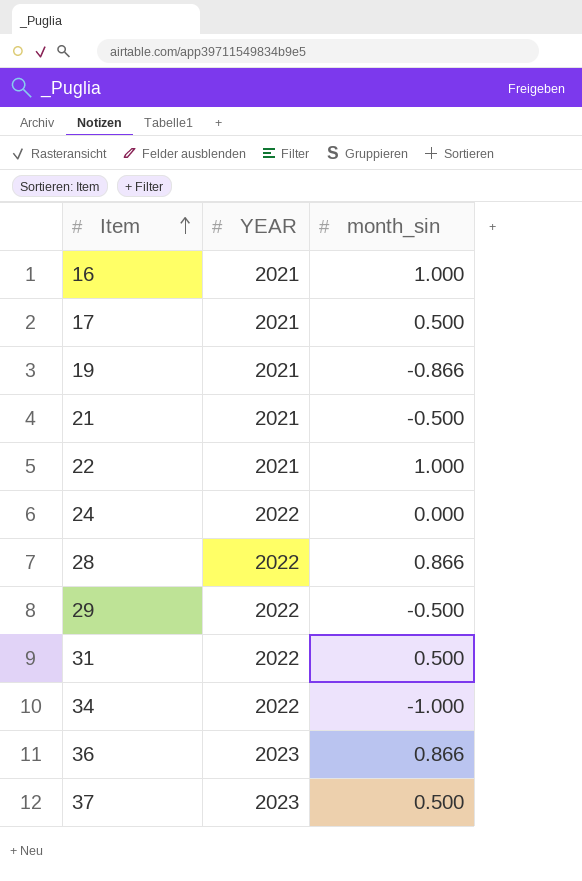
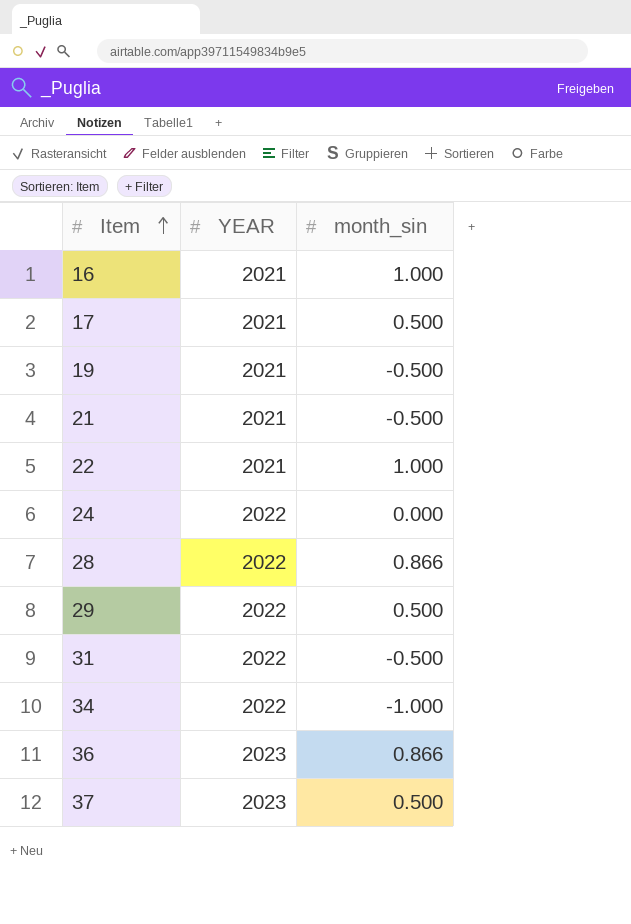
19 | month_sin: -0.866 -> -0.500
29 | month_sin: -0.500 -> 0.500
31 | month_sin: 0.500 -> -0.500

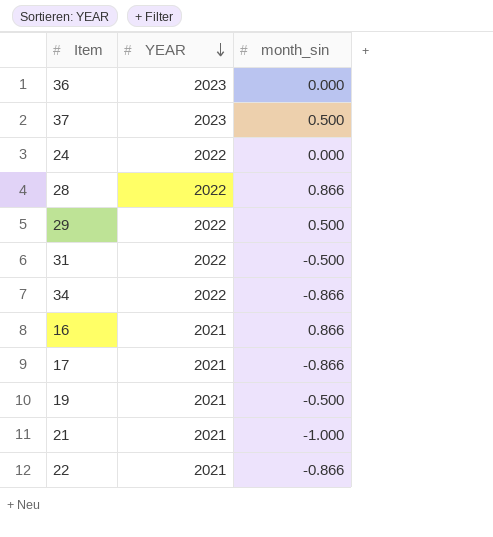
row order: Item ascending -> YEAR descending
36 | month_sin: 0.866 -> 0.000
34 | month_sin: -1.000 -> -0.866
16 | month_sin: 1.000 -> 0.866
17 | month_sin: 0.500 -> -0.866
21 | month_sin: -0.500 -> -1.000
22 | month_sin: 1.000 -> -0.866

